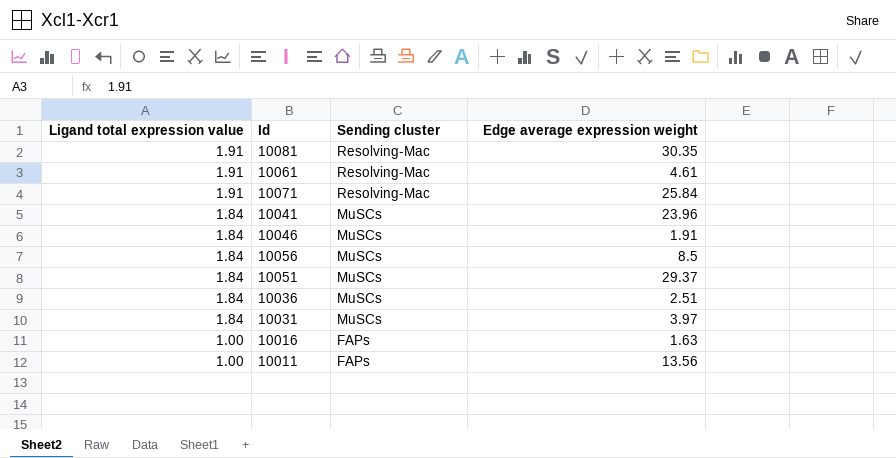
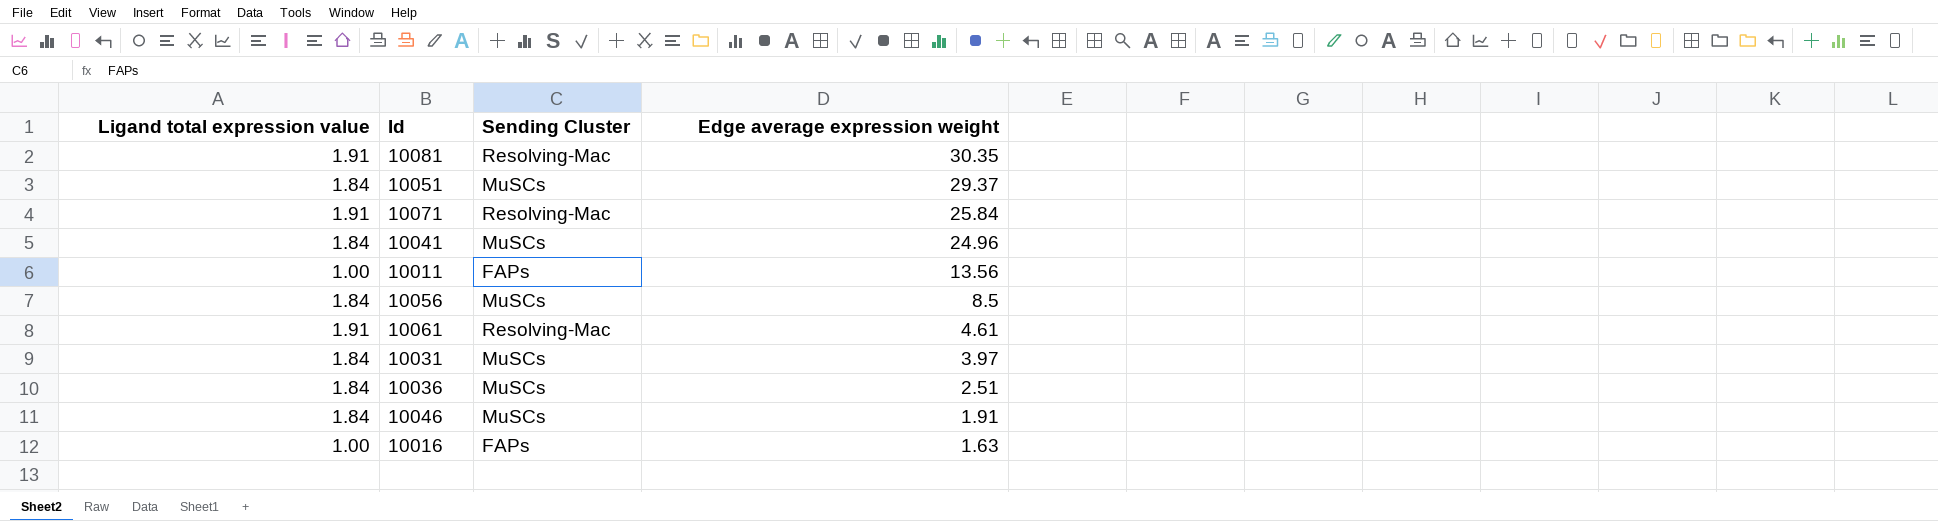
row order: Ligand total expression value descending -> Edge average expression weight descending
column name: Sending cluster -> Sending Cluster
10041 | Edge average expression weight: 23.96 -> 24.96

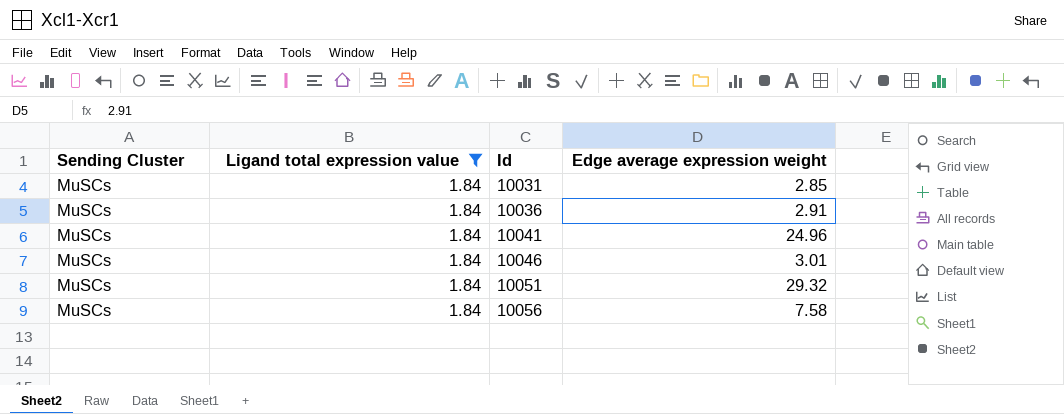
filter: none -> Ligand total expression value = 1.84
row order: Edge average expression weight descending -> Id ascending
column Sending Cluster | position: 3 -> 1
10031 | Edge average expression weight: 3.97 -> 2.85
10036 | Edge average expression weight: 2.51 -> 2.91
10046 | Edge average expression weight: 1.91 -> 3.01
10051 | Edge average expression weight: 29.37 -> 29.32
10056 | Edge average expression weight: 8.5 -> 7.58

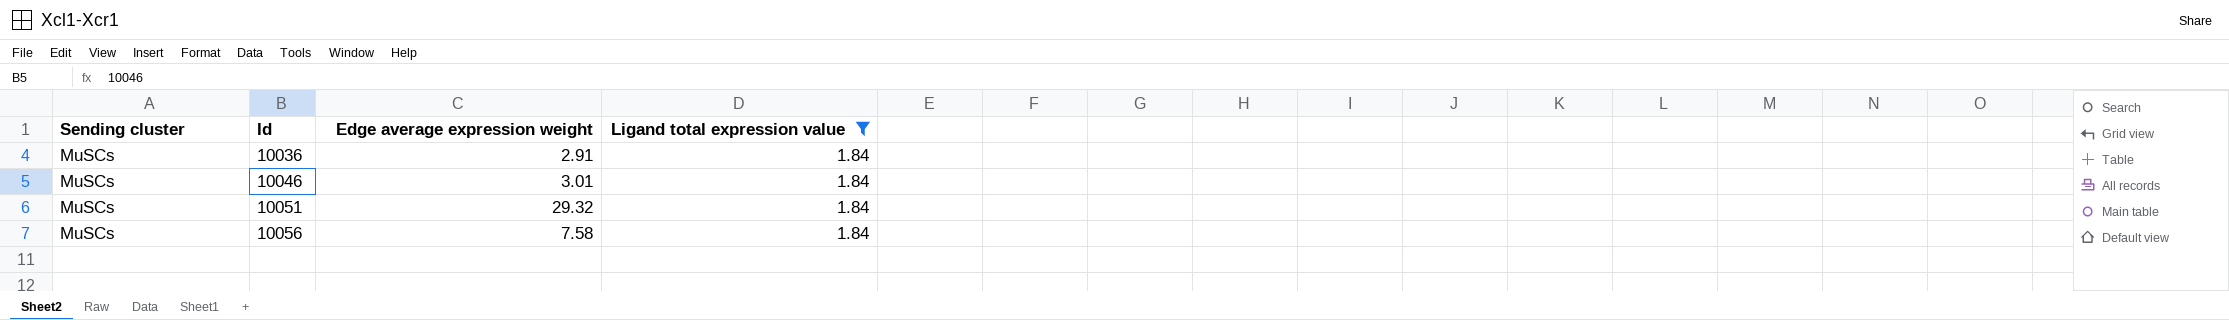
column name: Sending Cluster -> Sending cluster
column Ligand total expression value | position: 2 -> 4
row 10031: MuSCs | 1.84 | 2.85 -> none
row 10041: MuSCs | 1.84 | 24.96 -> none

